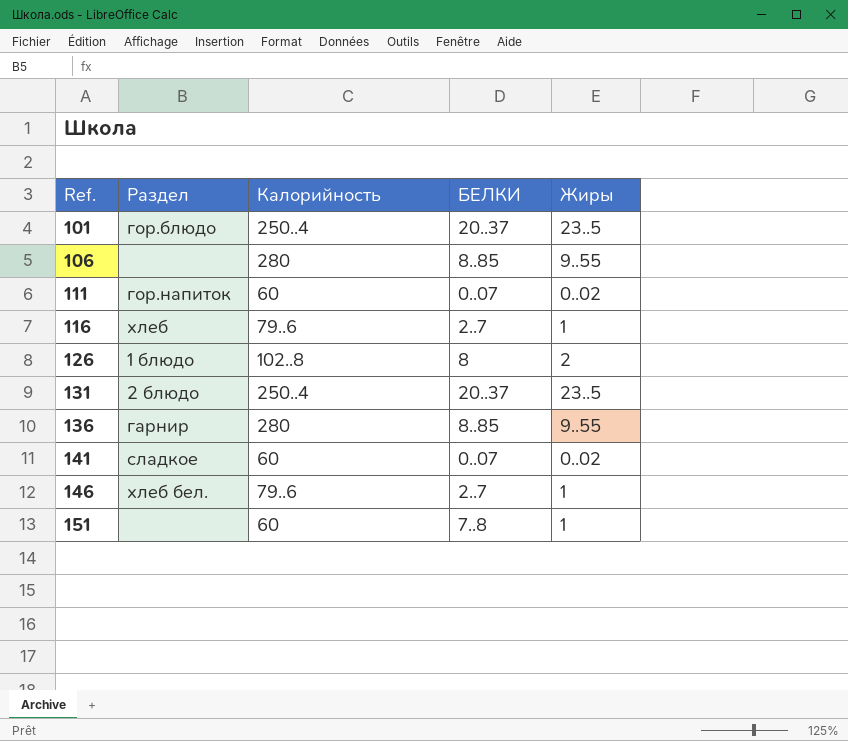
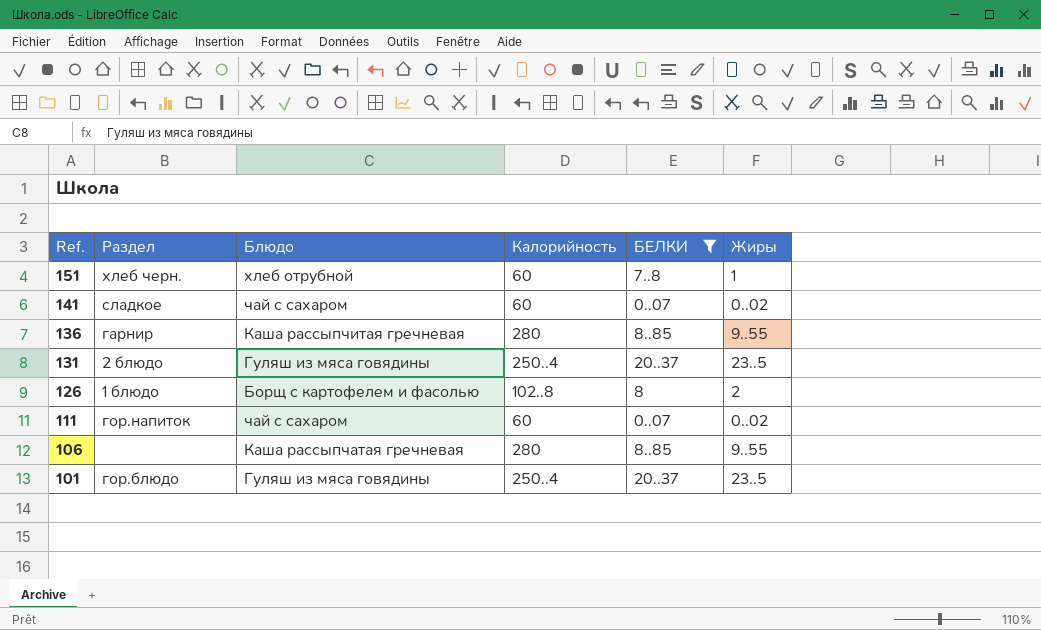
filter: none -> БЕЛКИ != 2..7
row order: Ref. ascending -> Ref. descending
column Блюдо | position: none -> 3
151 | Раздел: none -> хлеб черн.

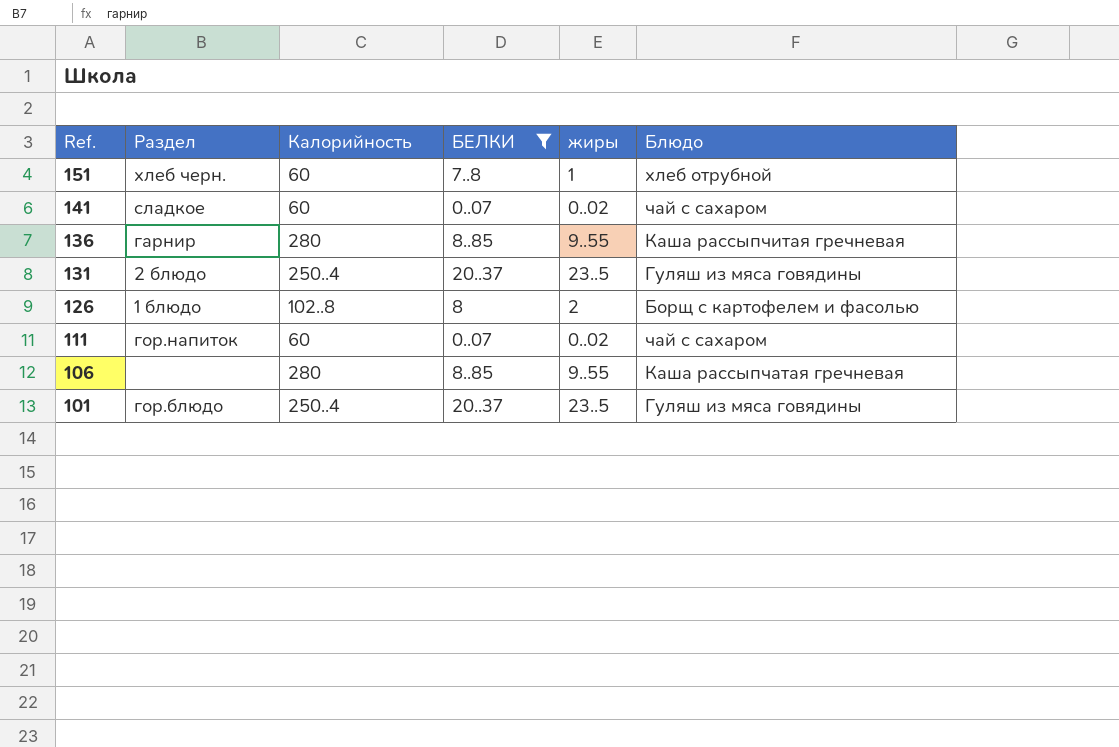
column name: Жиры -> жиры
column Блюдо | position: 3 -> 6

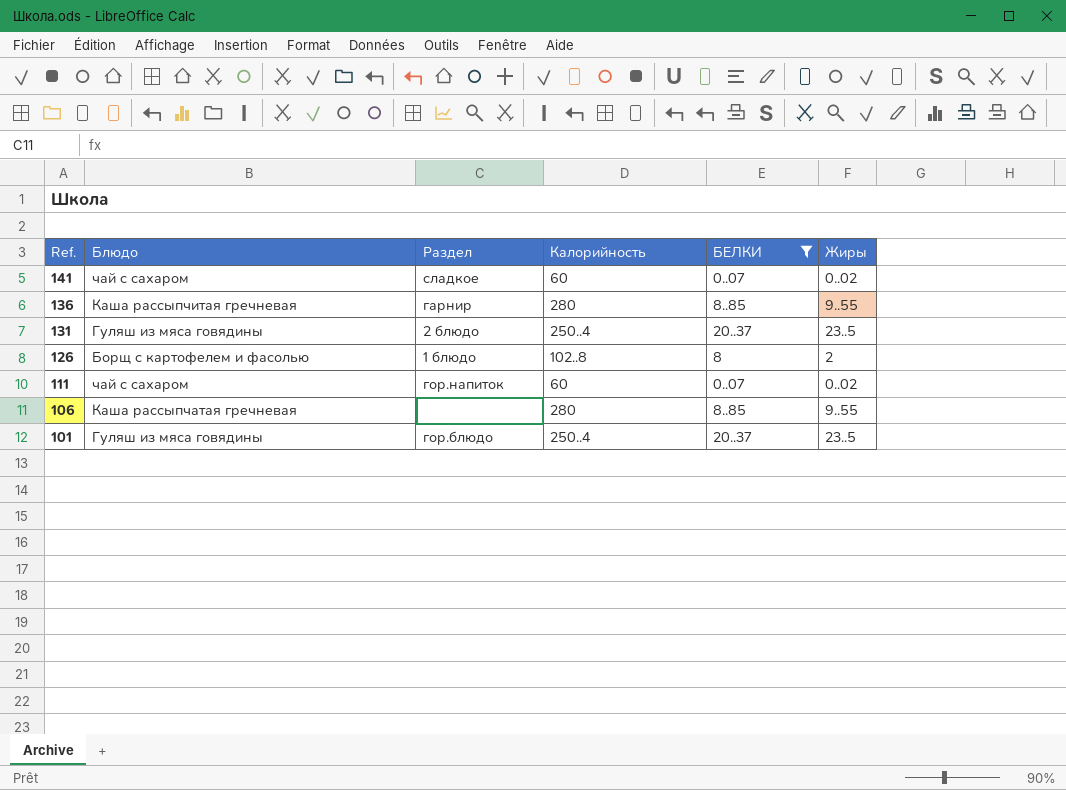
column Блюдо | position: 6 -> 2
column name: жиры -> Жиры
row 151: хлеб черн. | 60 | 7..8 | 1 | хлеб отрубной -> none

